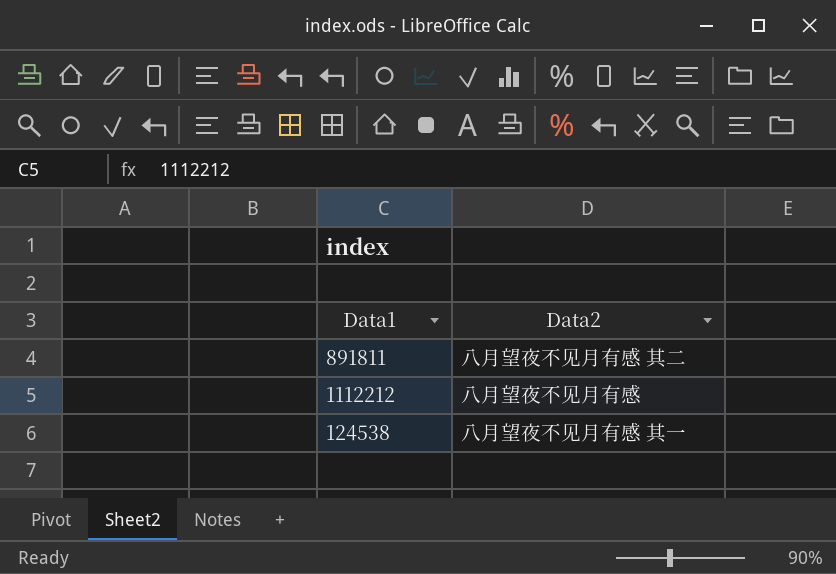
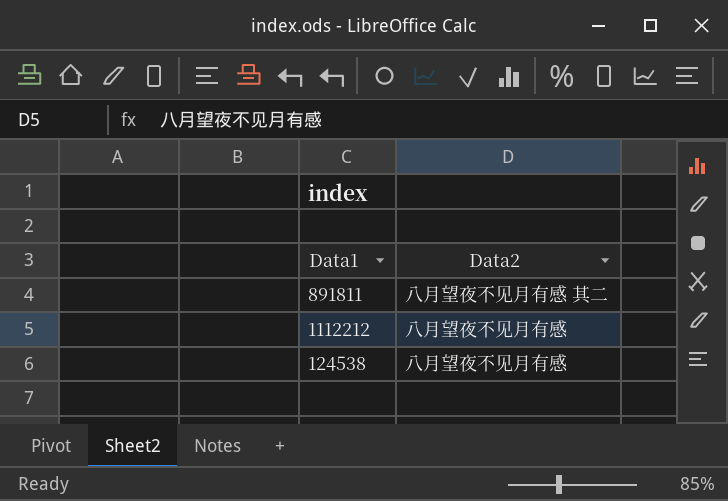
124538 | Data2: 八月望夜不见月有感 其一 -> 八月望夜不见月有感

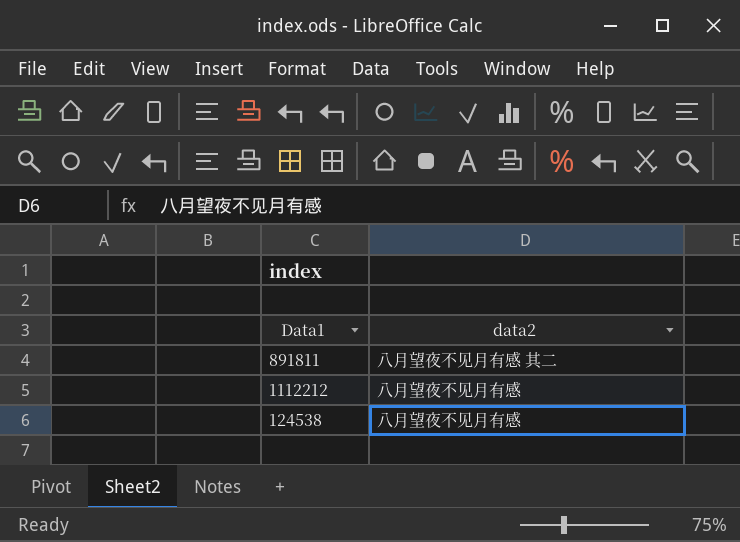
column name: Data2 -> data2

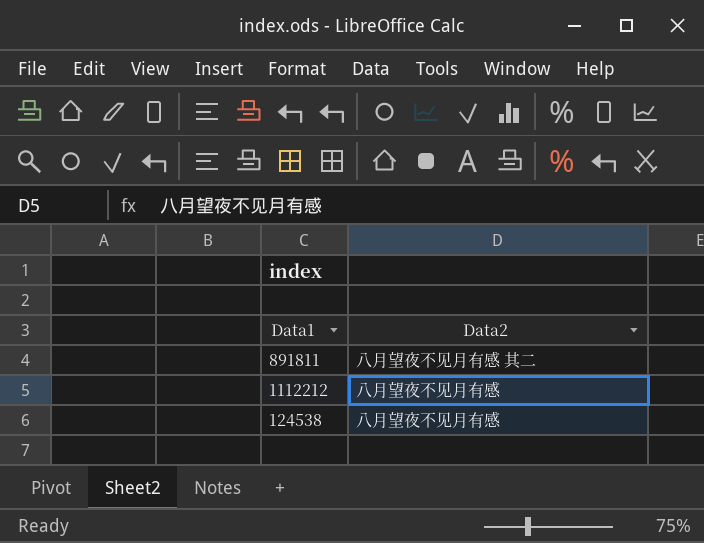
column name: data2 -> Data2

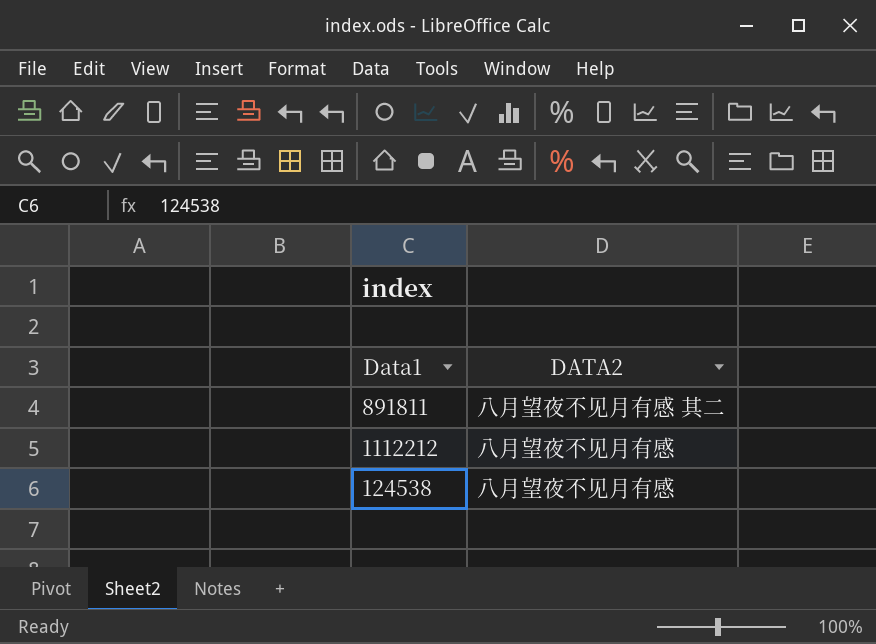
column name: Data2 -> DATA2

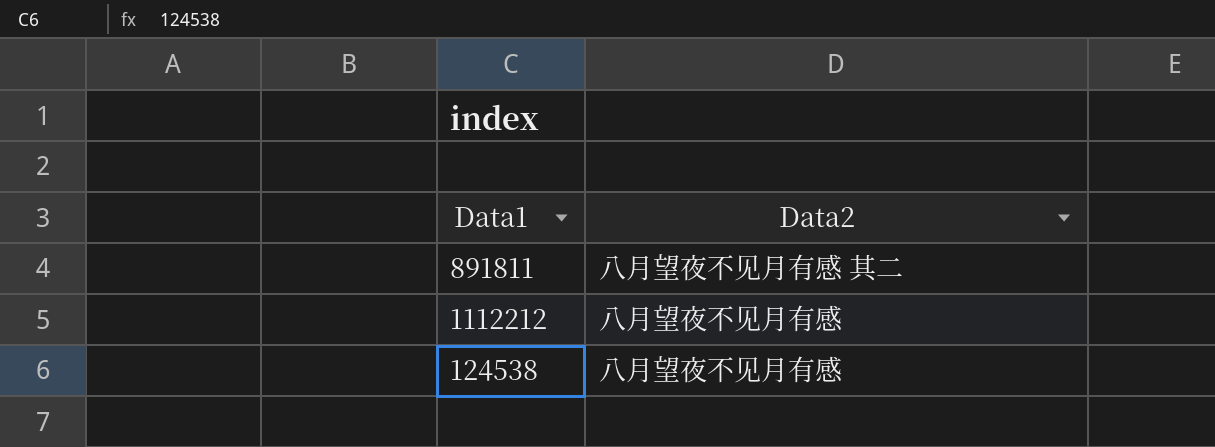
column name: DATA2 -> Data2

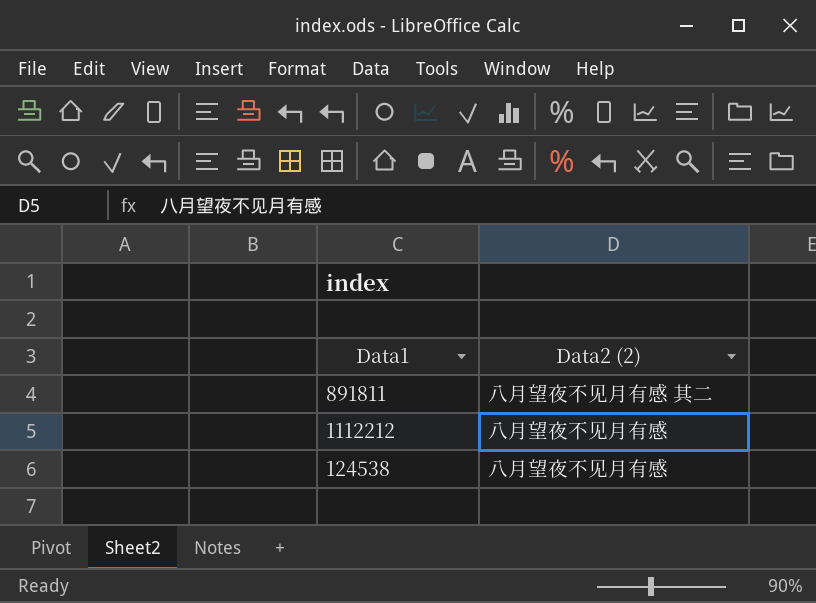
column name: Data2 -> Data2 (2)

